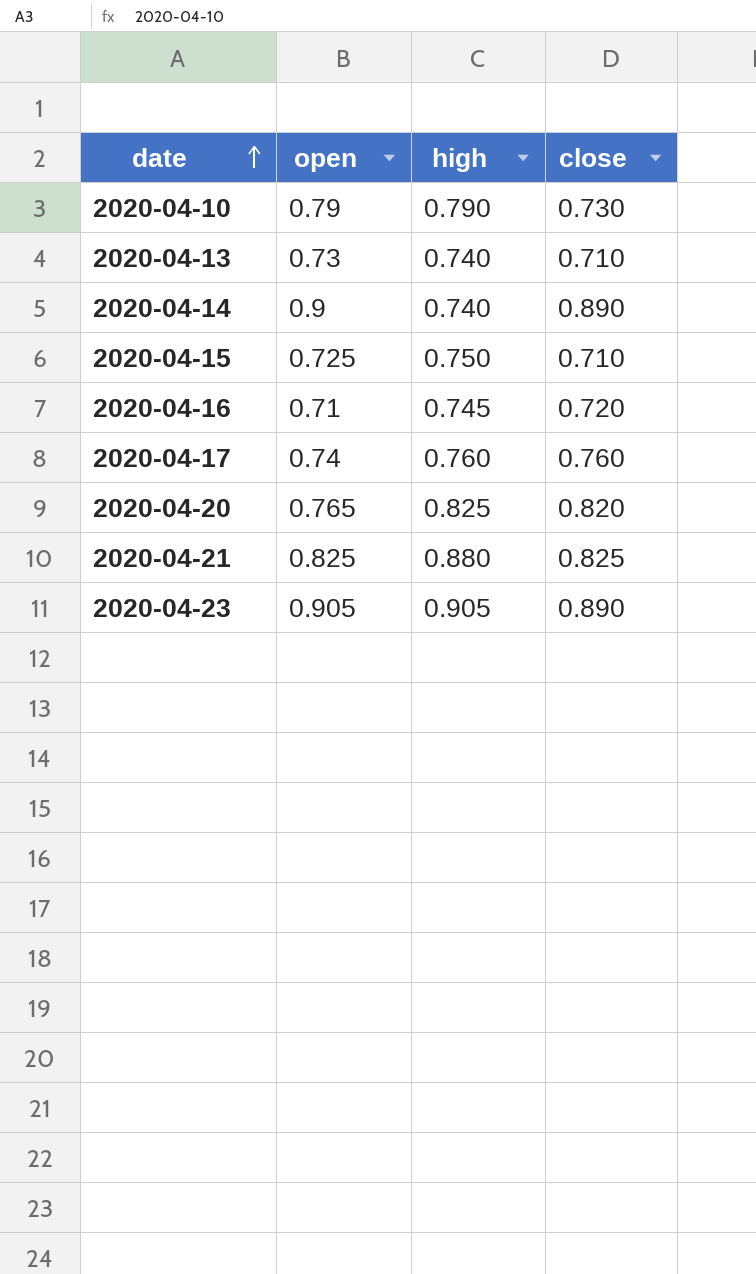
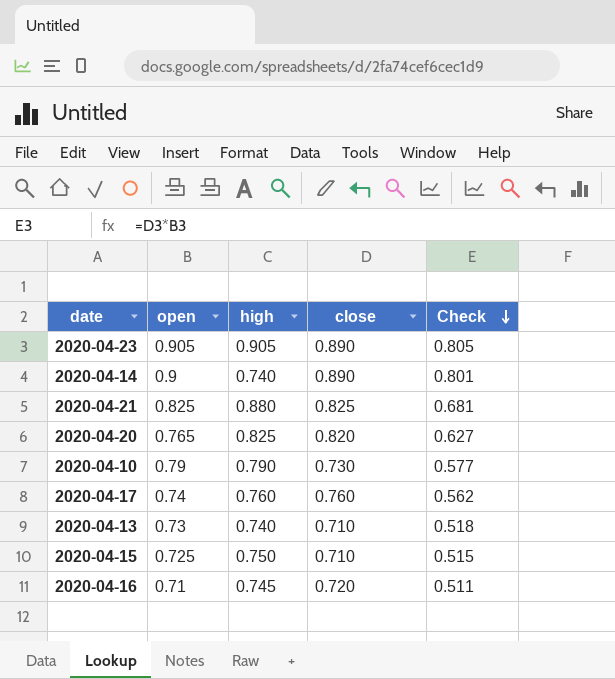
row order: date ascending -> Check descending
column Check | formula: none -> [open] * [close]

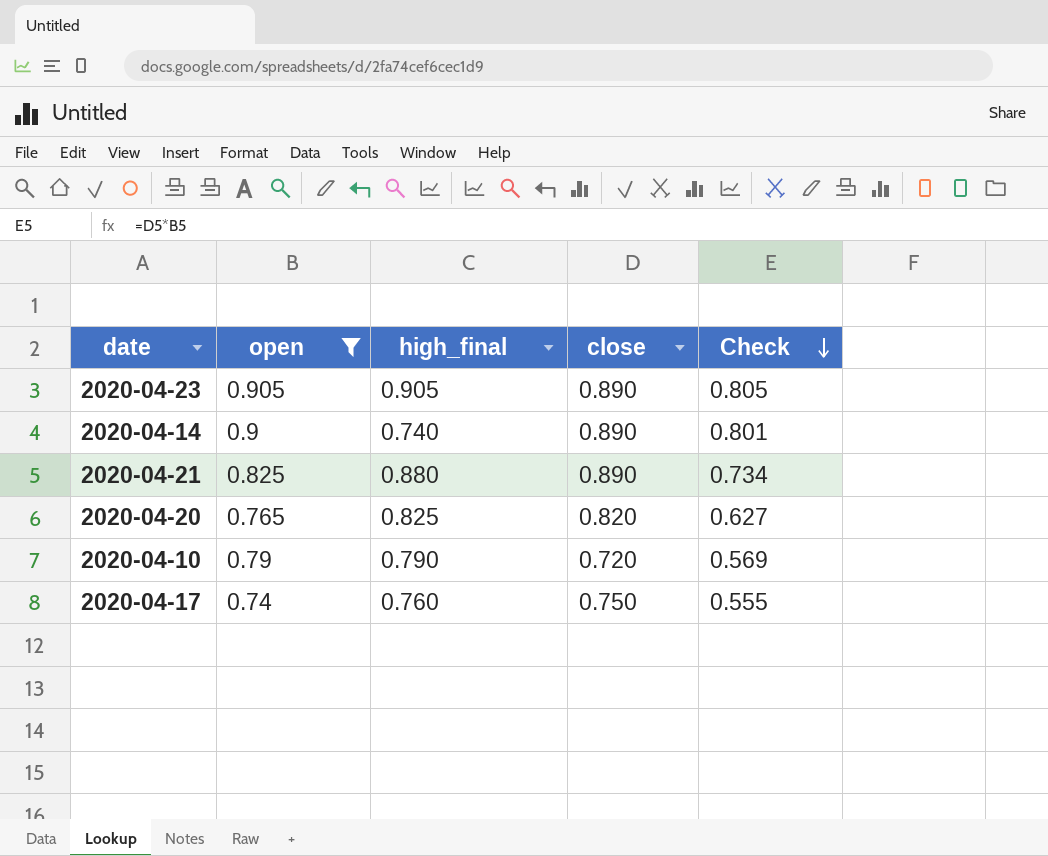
filter: none -> open >= 0.74
column name: high -> high_final
2020-04-21 | close: 0.825 -> 0.890
2020-04-21 | Check: 0.681 -> 0.734
2020-04-10 | close: 0.730 -> 0.720
2020-04-10 | Check: 0.577 -> 0.569
2020-04-17 | close: 0.760 -> 0.750
2020-04-17 | Check: 0.562 -> 0.555

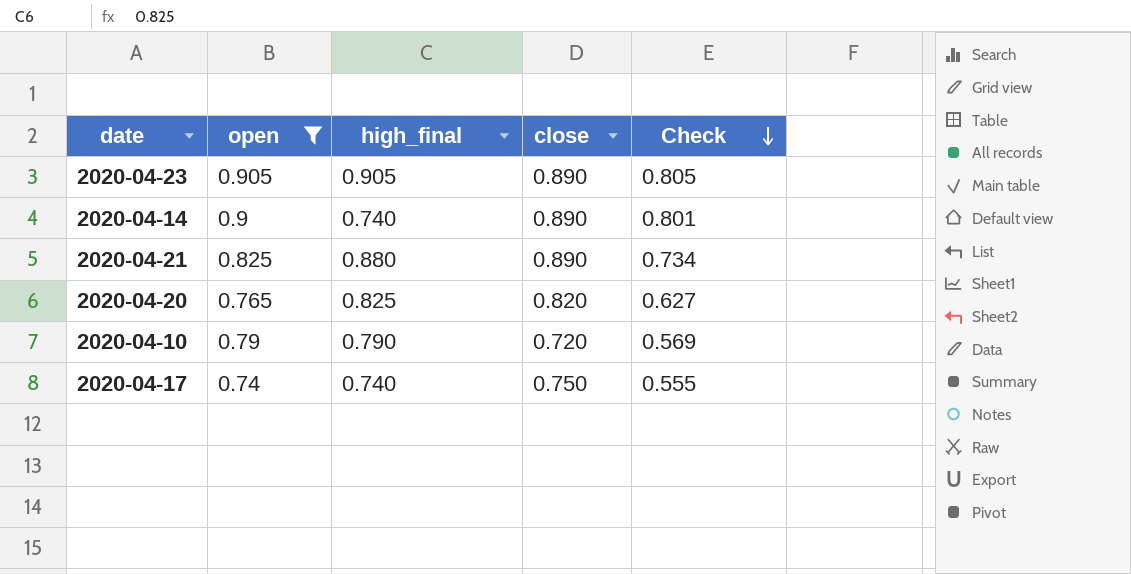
2020-04-17 | high_final: 0.760 -> 0.740

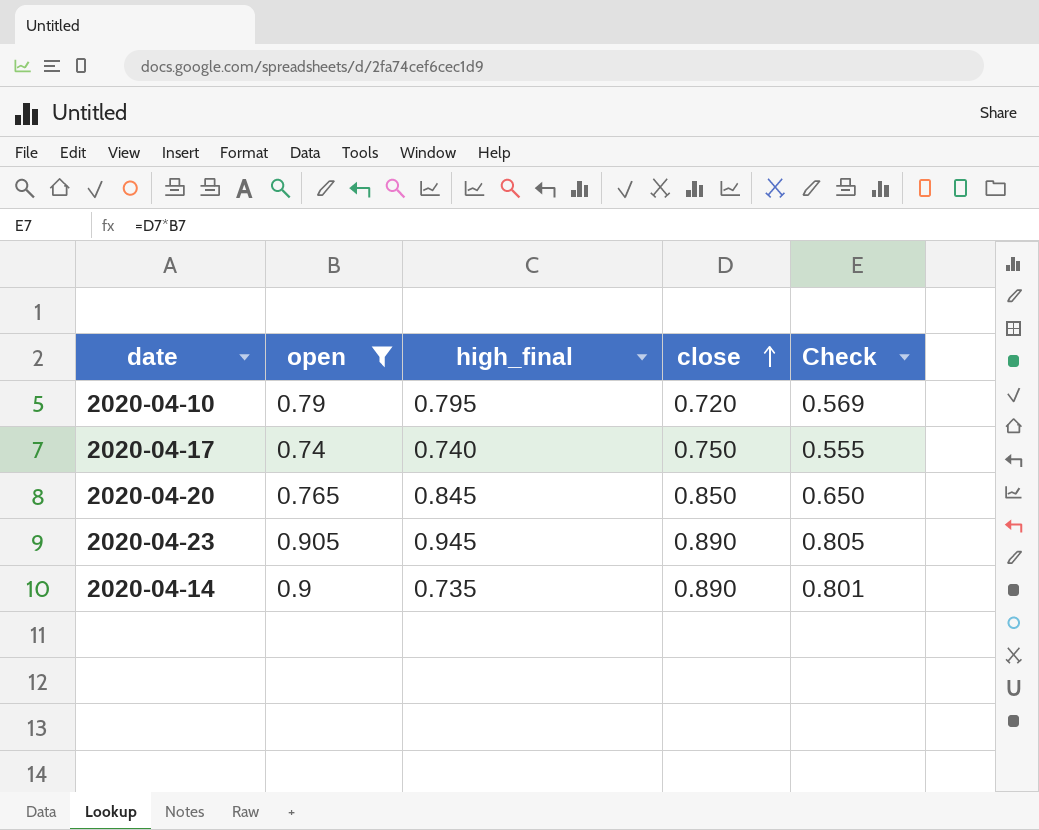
row order: Check descending -> close ascending
row 2020-04-21: 0.825 | 0.880 | 0.890 | 0.734 -> none
2020-04-10 | high_final: 0.790 -> 0.795
2020-04-20 | high_final: 0.825 -> 0.845
2020-04-20 | close: 0.820 -> 0.850
2020-04-20 | Check: 0.627 -> 0.650
2020-04-23 | high_final: 0.905 -> 0.945
2020-04-14 | high_final: 0.740 -> 0.735

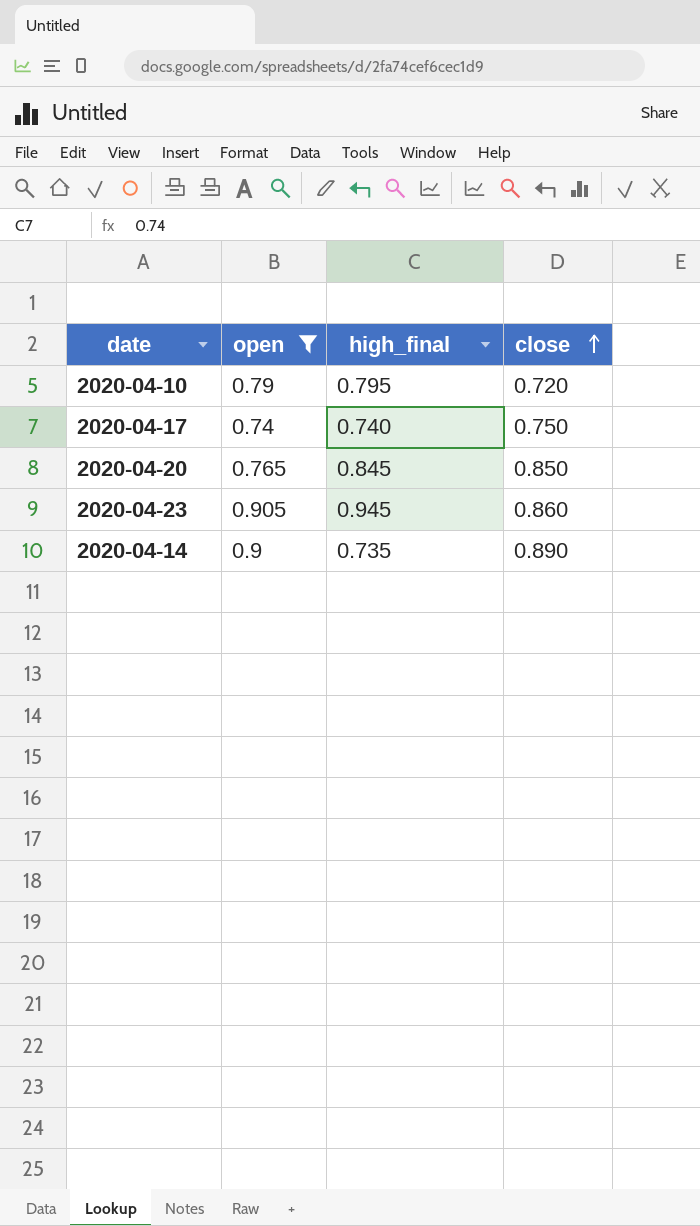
column Check | formula: [open] * [close] -> none
2020-04-23 | close: 0.890 -> 0.860

